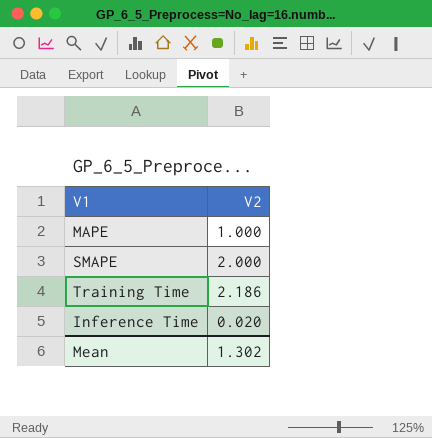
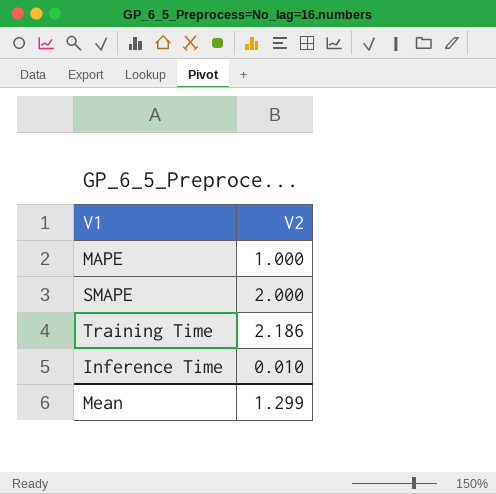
Inference Time | V2: 0.020 -> 0.010
Mean | V2: 1.302 -> 1.299

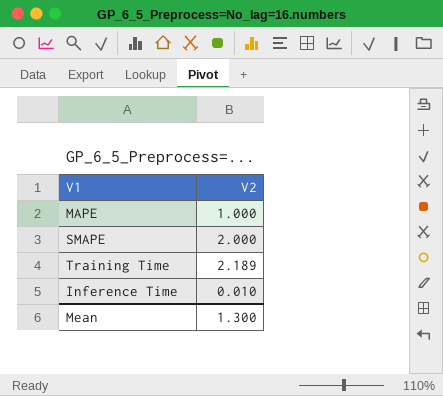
Training Time | V2: 2.186 -> 2.189
Mean | V2: 1.299 -> 1.300

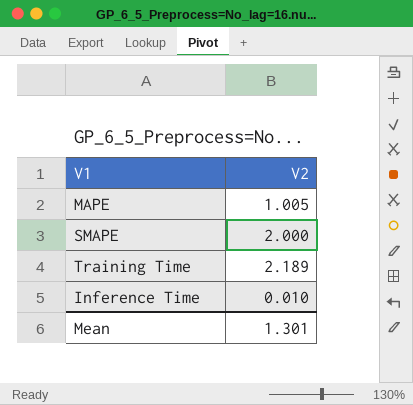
MAPE | V2: 1.000 -> 1.005
Mean | V2: 1.300 -> 1.301

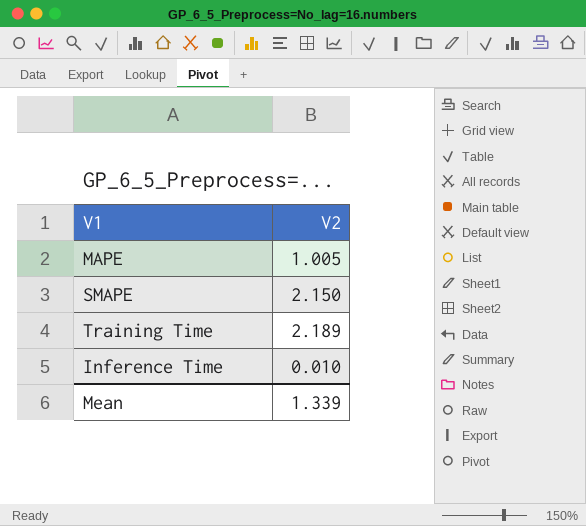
SMAPE | V2: 2.000 -> 2.150
Mean | V2: 1.301 -> 1.339

